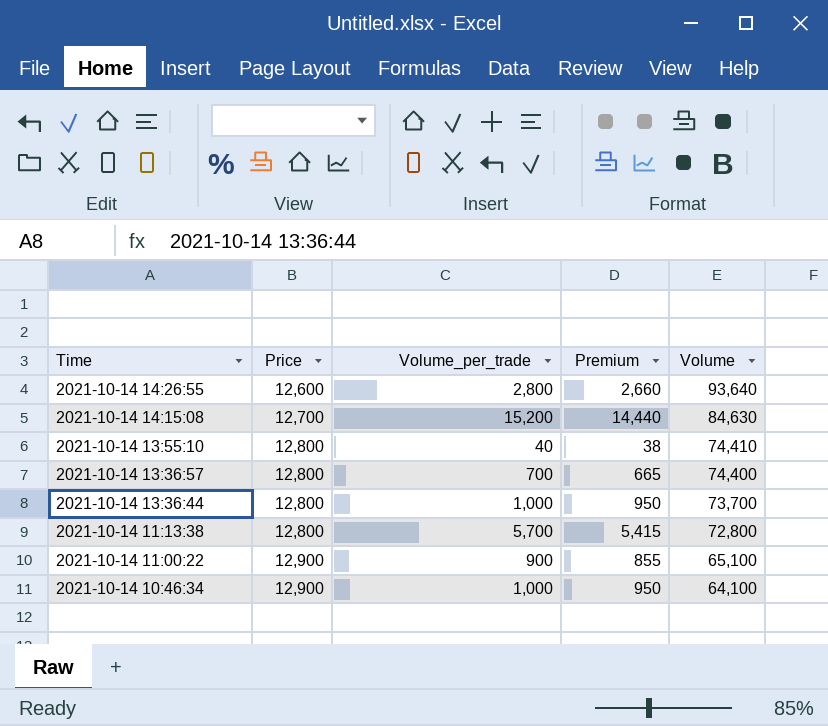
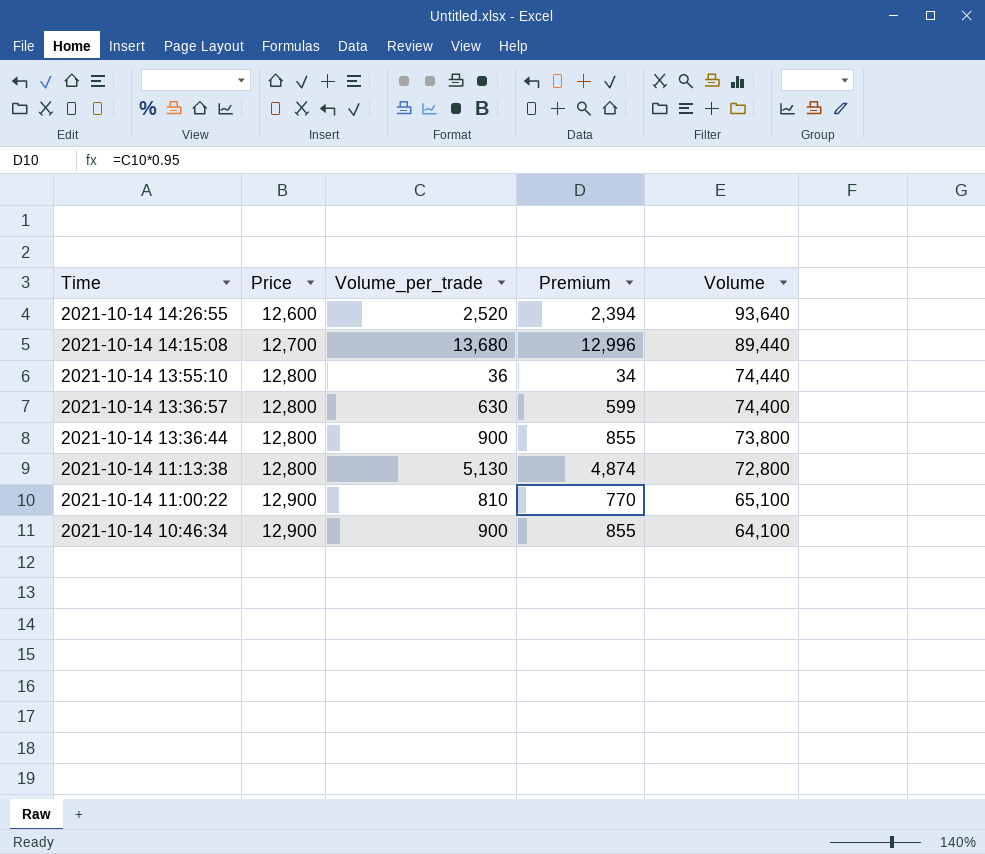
2021-10-14 14:26:55 | Volume_per_trade: 2,800 -> 2,520
2021-10-14 14:26:55 | Premium: 2,660 -> 2,394
2021-10-14 14:15:08 | Volume_per_trade: 15,200 -> 13,680
2021-10-14 14:15:08 | Premium: 14,440 -> 12,996
2021-10-14 14:15:08 | Volume: 84,630 -> 89,440
2021-10-14 13:55:10 | Volume_per_trade: 40 -> 36
2021-10-14 13:55:10 | Premium: 38 -> 34
2021-10-14 13:55:10 | Volume: 74,410 -> 74,440
2021-10-14 13:36:57 | Volume_per_trade: 700 -> 630
2021-10-14 13:36:57 | Premium: 665 -> 599
2021-10-14 13:36:44 | Volume_per_trade: 1,000 -> 900
2021-10-14 13:36:44 | Premium: 950 -> 855
2021-10-14 13:36:44 | Volume: 73,700 -> 73,800
2021-10-14 11:13:38 | Volume_per_trade: 5,700 -> 5,130
2021-10-14 11:13:38 | Premium: 5,415 -> 4,874
2021-10-14 11:00:22 | Volume_per_trade: 900 -> 810
2021-10-14 11:00:22 | Premium: 855 -> 770
2021-10-14 10:46:34 | Volume_per_trade: 1,000 -> 900
2021-10-14 10:46:34 | Premium: 950 -> 855

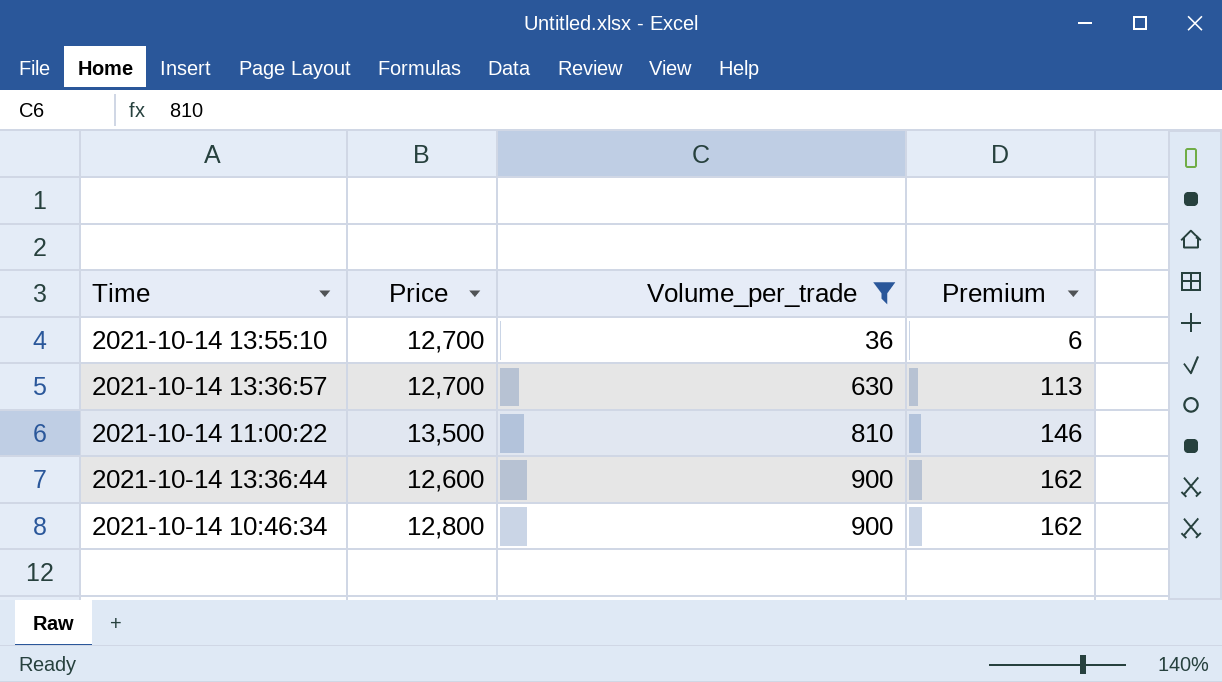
filter: none -> Volume_per_trade <= 900
row order: Time descending -> Volume_per_trade ascending
column Volume | position: 5 -> none
column Premium | formula: [Volume_per_trade] * 0.95 -> [Volume_per_trade] * 0.18
2021-10-14 13:55:10 | Price: 12,800 -> 12,700
2021-10-14 13:36:57 | Price: 12,800 -> 12,700
2021-10-14 11:00:22 | Price: 12,900 -> 13,500
2021-10-14 13:36:44 | Price: 12,800 -> 12,600
2021-10-14 10:46:34 | Price: 12,900 -> 12,800

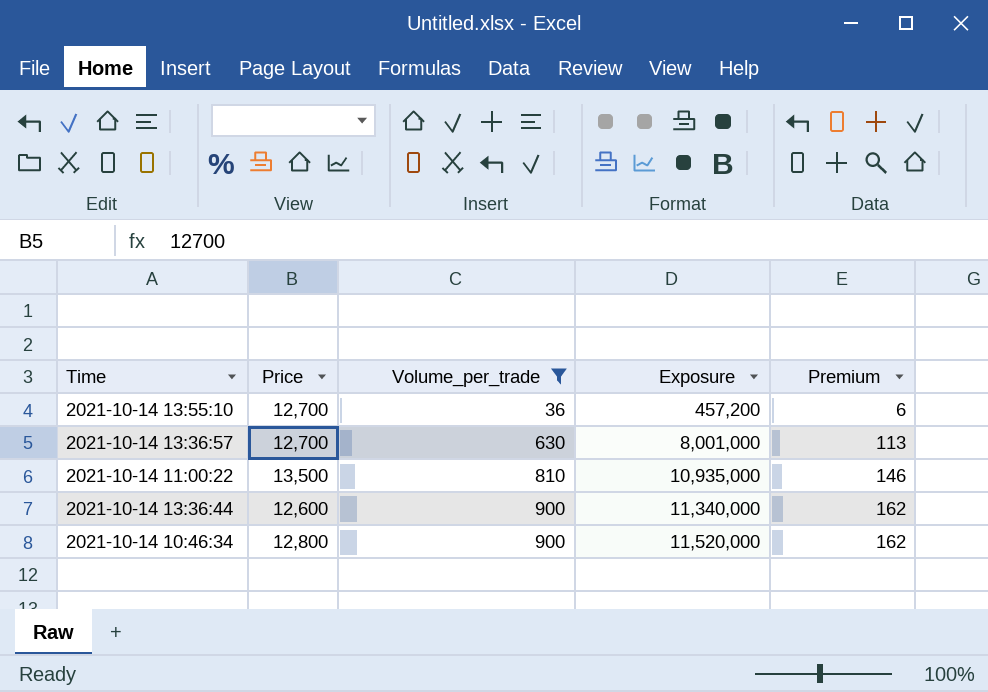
column Exposure | formula: none -> [Price] * [Volume_per_trade]

